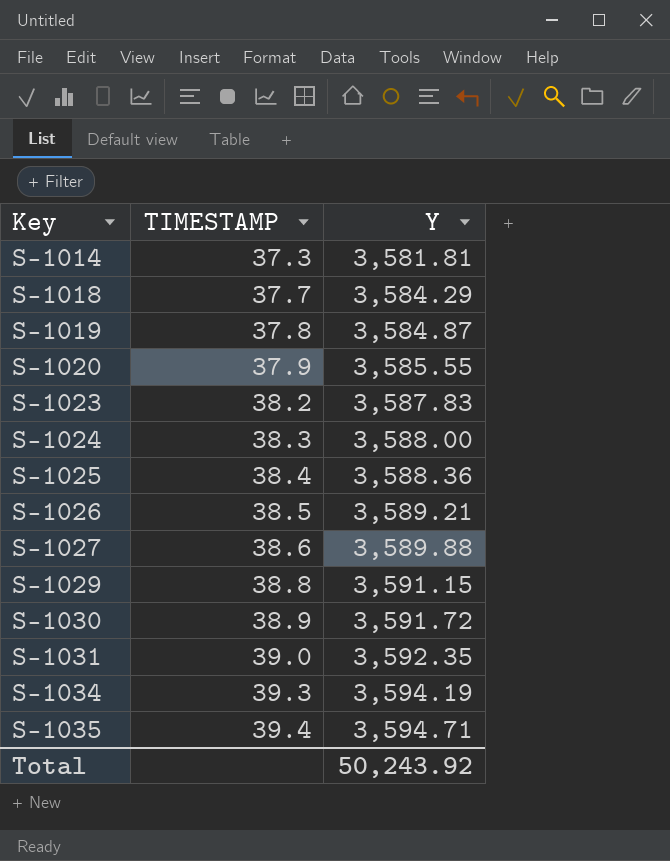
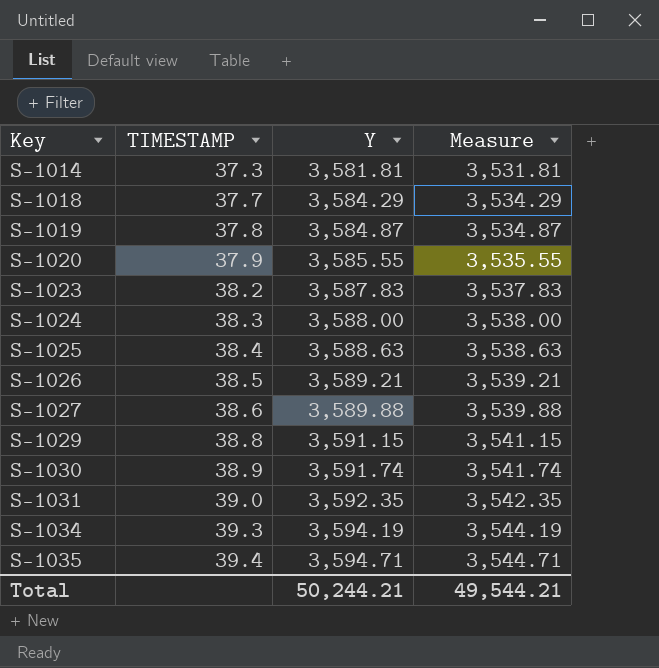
column Measure | formula: none -> [Y] - 50
S-1025 | Y: 3,588.36 -> 3,588.63
S-1030 | Y: 3,591.72 -> 3,591.74
Total | Y: 50,243.92 -> 50,244.21

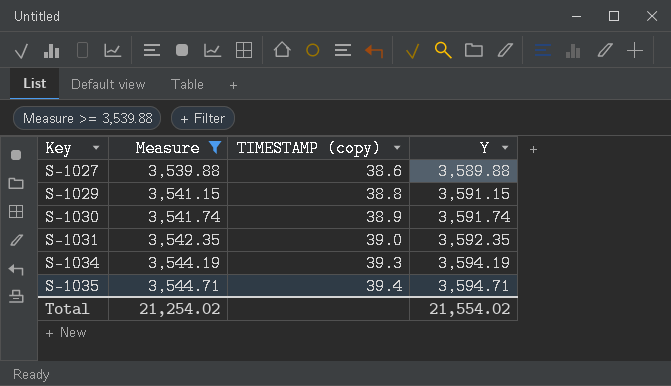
filter: none -> Measure >= 3,539.88
column Measure | position: 4 -> 2
column name: TIMESTAMP -> TIMESTAMP (copy)
Total | Measure: 49,544.21 -> 21,254.02
Total | Y: 50,244.21 -> 21,554.02

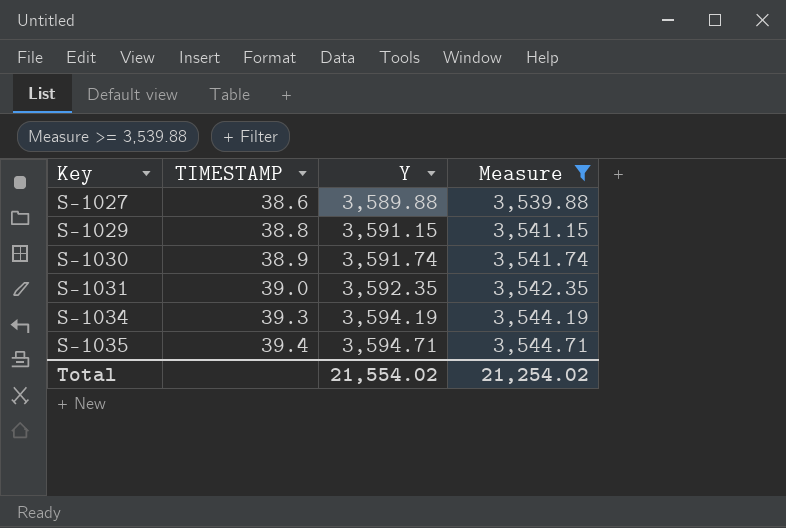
column name: TIMESTAMP (copy) -> TIMESTAMP
column Measure | position: 2 -> 4

